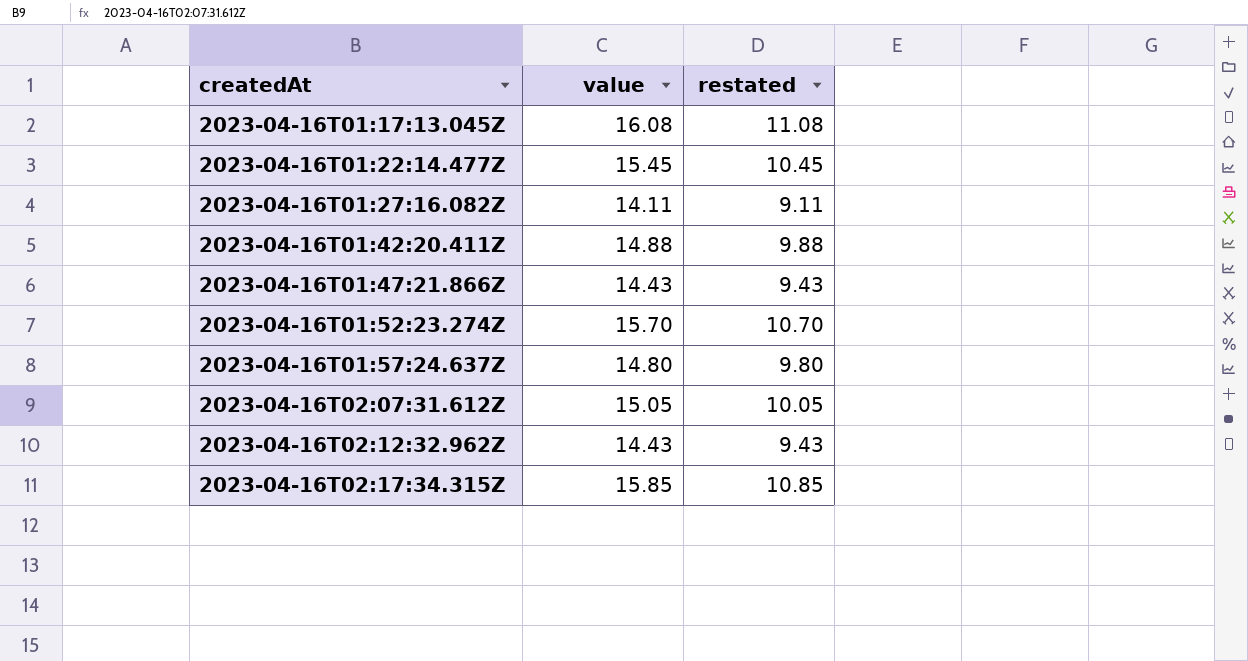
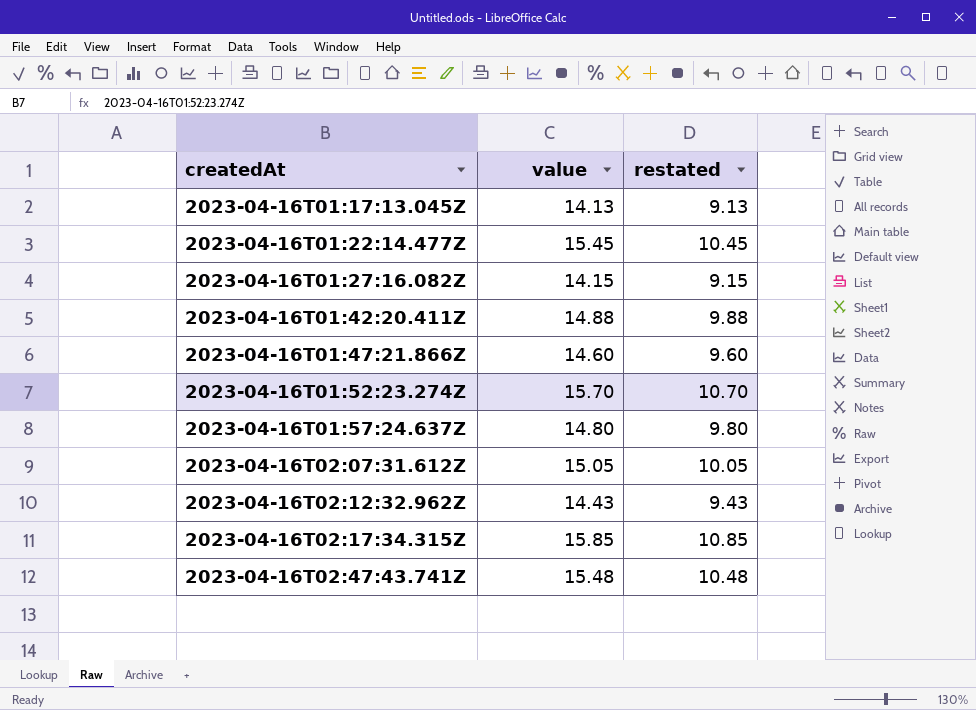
2023-04-16T01:17:13.045Z | value: 16.08 -> 14.13
2023-04-16T01:17:13.045Z | restated: 11.08 -> 9.13
2023-04-16T01:27:16.082Z | value: 14.11 -> 14.15
2023-04-16T01:27:16.082Z | restated: 9.11 -> 9.15
2023-04-16T01:47:21.866Z | value: 14.43 -> 14.60
2023-04-16T01:47:21.866Z | restated: 9.43 -> 9.60
row 2023-04-16T02:47:43.741Z: none -> 15.48 | 10.48

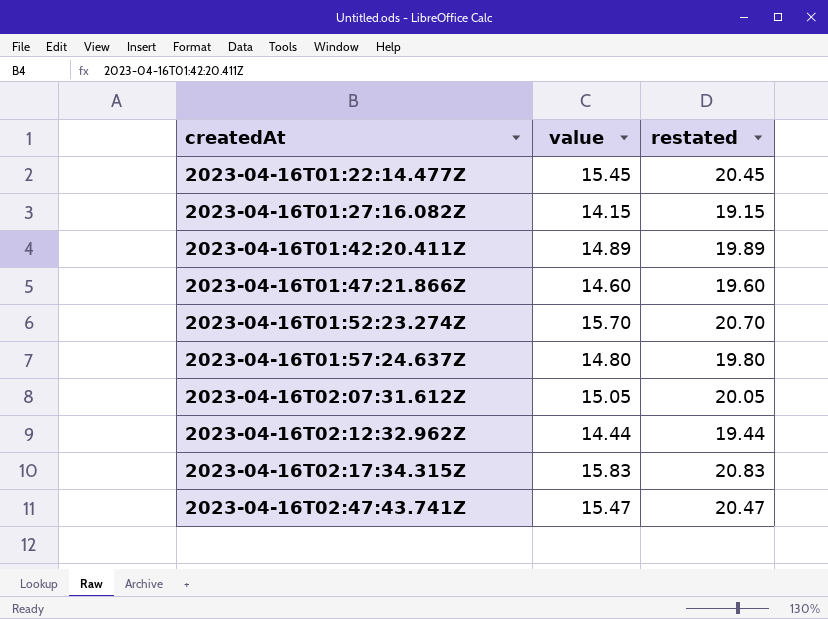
column restated | formula: [value] - 5 -> [value] + 5
row 2023-04-16T01:17:13.045Z: 14.13 | 9.13 -> none
2023-04-16T01:42:20.411Z | value: 14.88 -> 14.89
2023-04-16T02:12:32.962Z | value: 14.43 -> 14.44
2023-04-16T02:17:34.315Z | value: 15.85 -> 15.83
2023-04-16T02:47:43.741Z | value: 15.48 -> 15.47

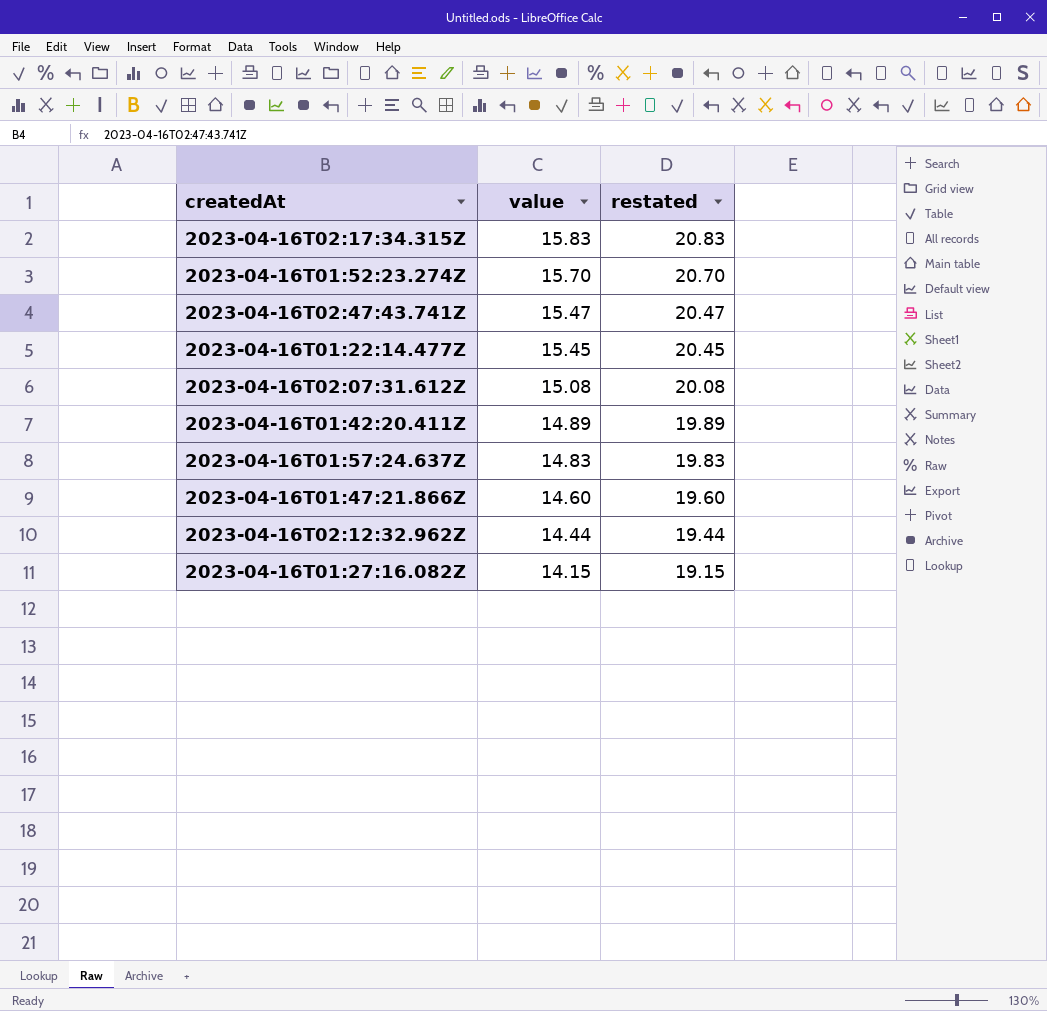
row order: createdAt ascending -> value descending
2023-04-16T02:07:31.612Z | value: 15.05 -> 15.08
2023-04-16T02:07:31.612Z | restated: 20.05 -> 20.08
2023-04-16T01:57:24.637Z | value: 14.80 -> 14.83
2023-04-16T01:57:24.637Z | restated: 19.80 -> 19.83

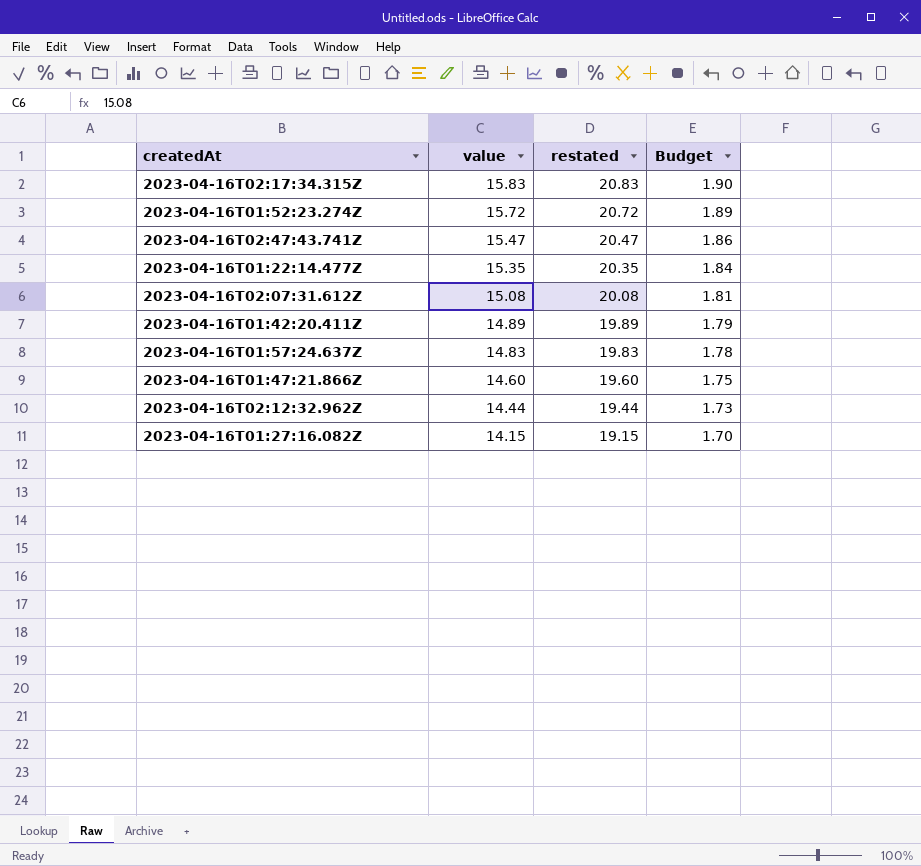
column Budget | formula: none -> [value] * 0.12
2023-04-16T01:52:23.274Z | value: 15.70 -> 15.72
2023-04-16T01:52:23.274Z | restated: 20.70 -> 20.72
2023-04-16T01:22:14.477Z | value: 15.45 -> 15.35
2023-04-16T01:22:14.477Z | restated: 20.45 -> 20.35

